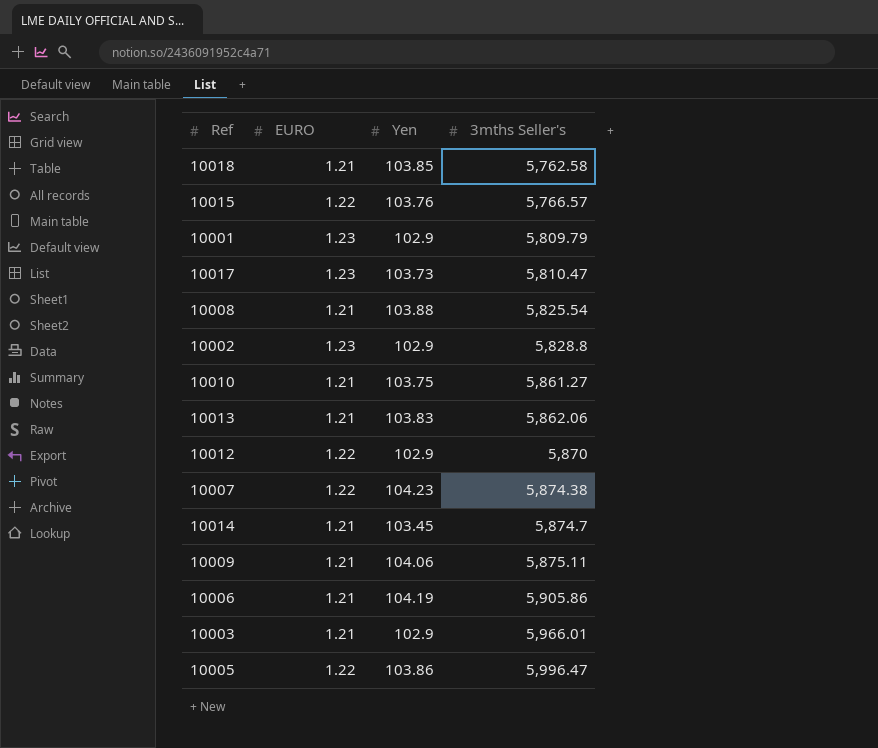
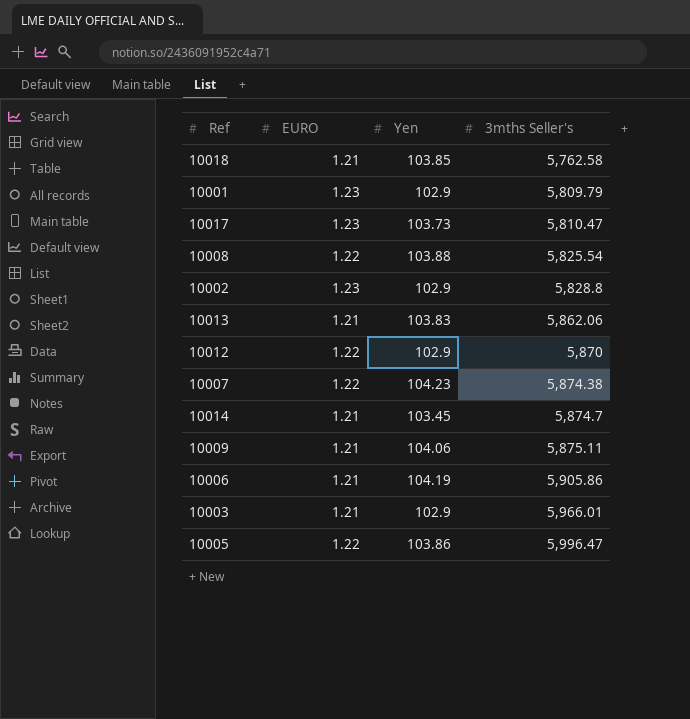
row 10015: 1.22 | 103.76 | 5,766.57 -> none
row 10010: 1.21 | 103.75 | 5,861.27 -> none
10008 | EURO: 1.21 -> 1.22

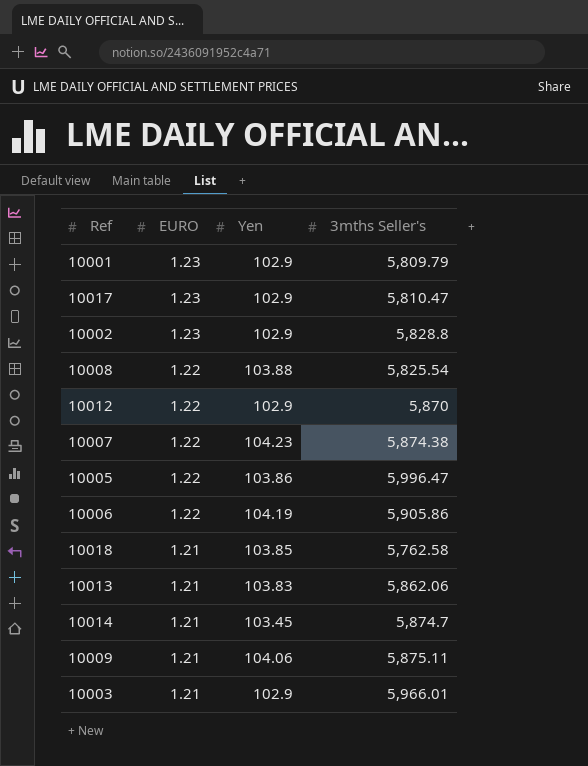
row order: 3mths Seller's ascending -> EURO descending
10017 | Yen: 103.73 -> 102.9
10006 | EURO: 1.21 -> 1.22

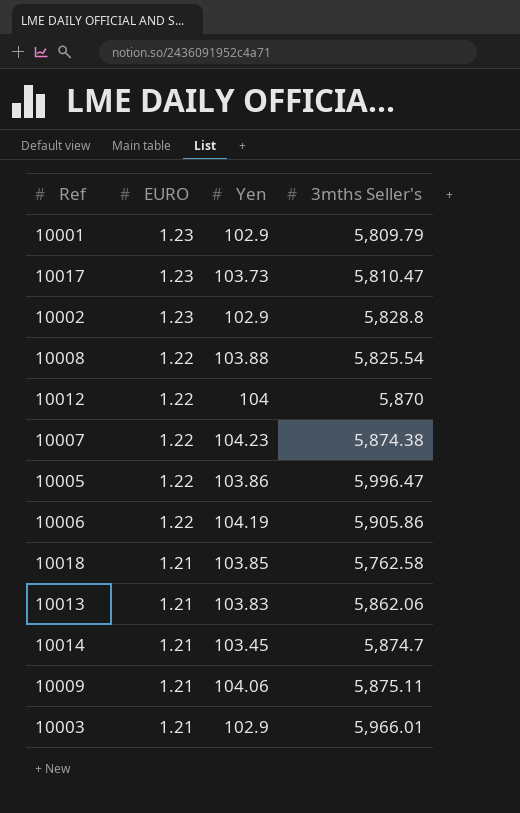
10017 | Yen: 102.9 -> 103.73
10012 | Yen: 102.9 -> 104

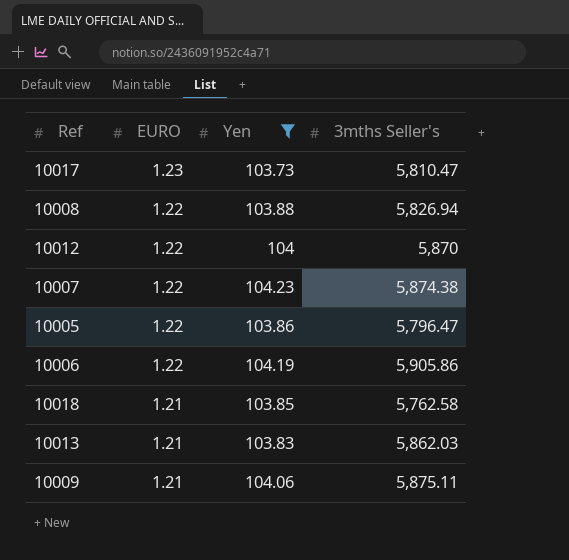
filter: none -> Yen >= 103.73
10008 | 3mths Seller's: 5,825.54 -> 5,826.94
10005 | 3mths Seller's: 5,996.47 -> 5,796.47
10013 | 3mths Seller's: 5,862.06 -> 5,862.03

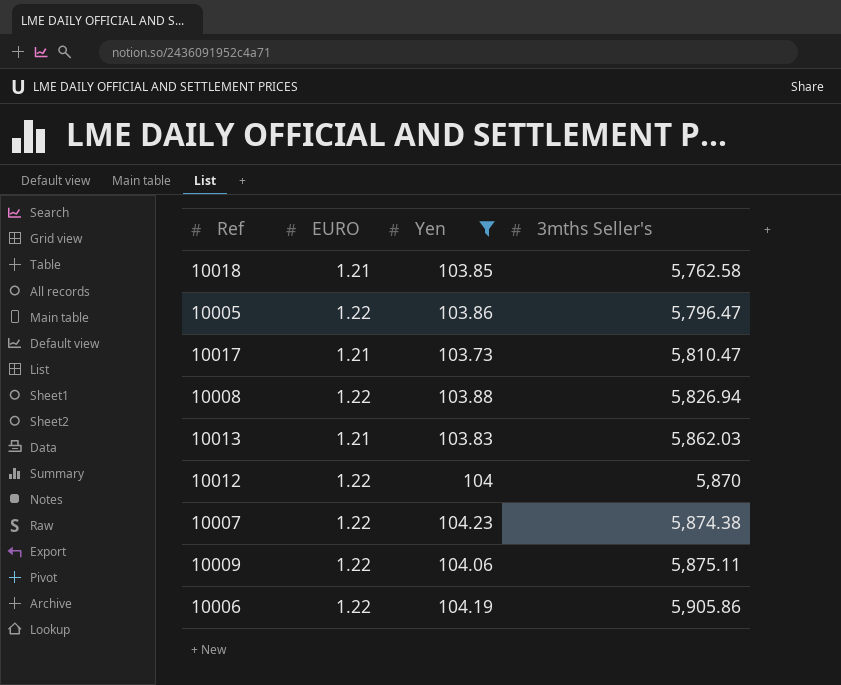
row order: EURO descending -> 3mths Seller's ascending
10017 | EURO: 1.23 -> 1.21
10009 | EURO: 1.21 -> 1.22

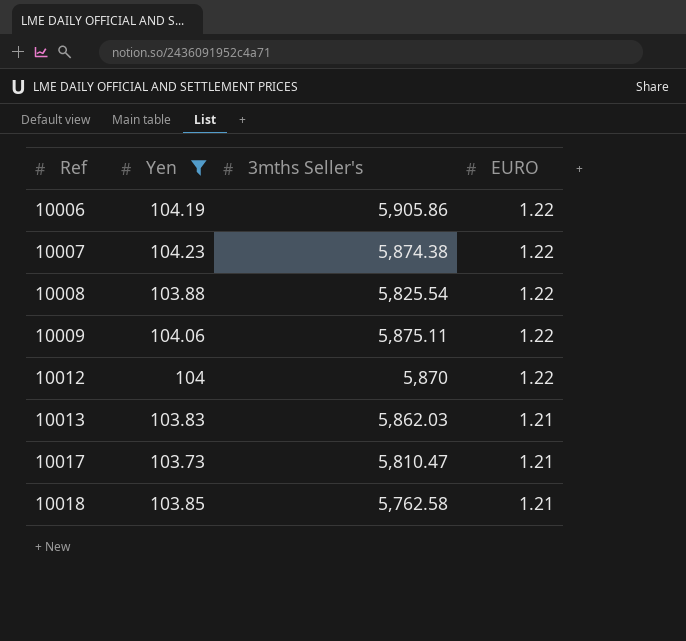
row order: 3mths Seller's ascending -> Ref ascending
column EURO | position: 2 -> 4
row 10005: 1.22 | 103.86 | 5,796.47 -> none
10008 | 3mths Seller's: 5,826.94 -> 5,825.54

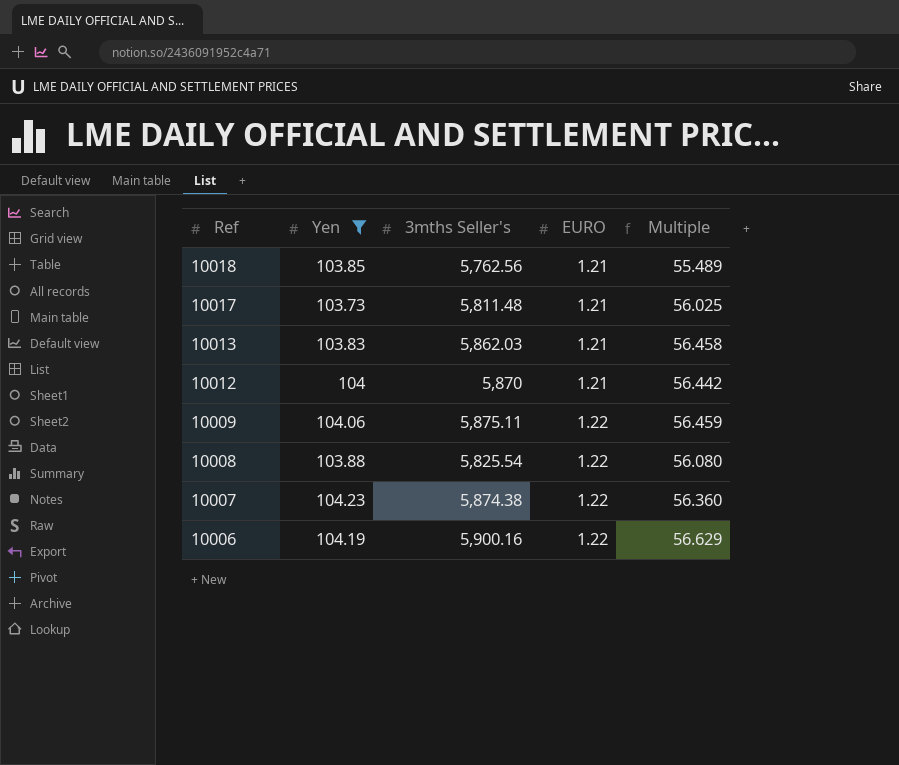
row order: Ref ascending -> Ref descending
column Multiple | formula: none -> [3mths Seller's] / [Yen]
10018 | 3mths Seller's: 5,762.58 -> 5,762.56
10017 | 3mths Seller's: 5,810.47 -> 5,811.48
10012 | EURO: 1.22 -> 1.21
10006 | 3mths Seller's: 5,905.86 -> 5,900.16

